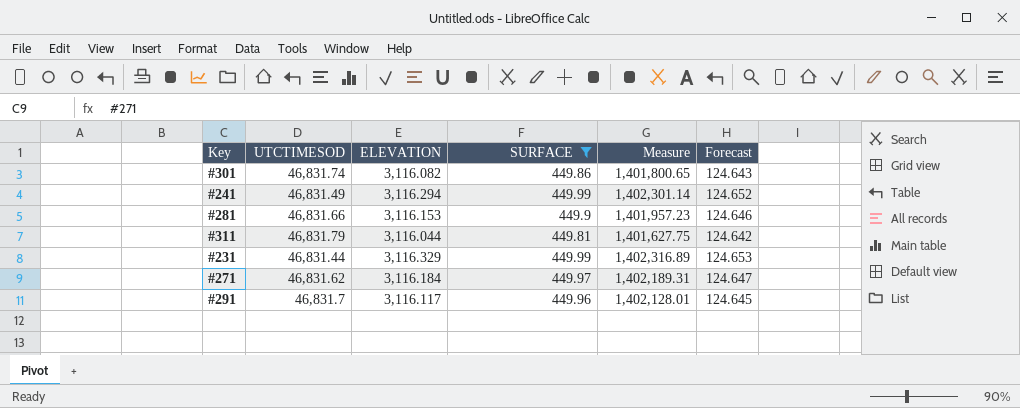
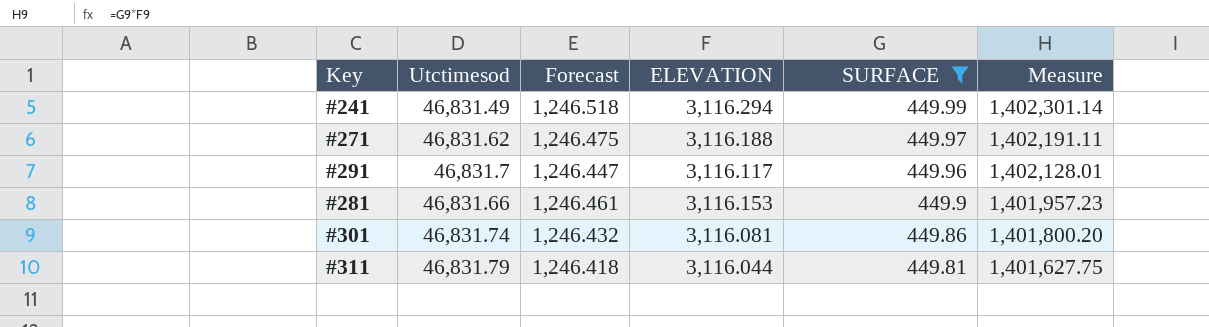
row order: none -> SURFACE descending
column name: UTCTIMESOD -> Utctimesod
column Forecast | formula: [ELEVATION] * 0.04 -> [ELEVATION] * 0.4
column Forecast | position: 6 -> 3
row #231: 46,831.44 | 3,116.329 | 449.99 | 1,402,316.89 | 124.653 -> none
#271 | ELEVATION: 3,116.184 -> 3,116.188
#271 | Measure: 1,402,189.31 -> 1,402,191.11
#301 | ELEVATION: 3,116.082 -> 3,116.081
#301 | Measure: 1,401,800.65 -> 1,401,800.20

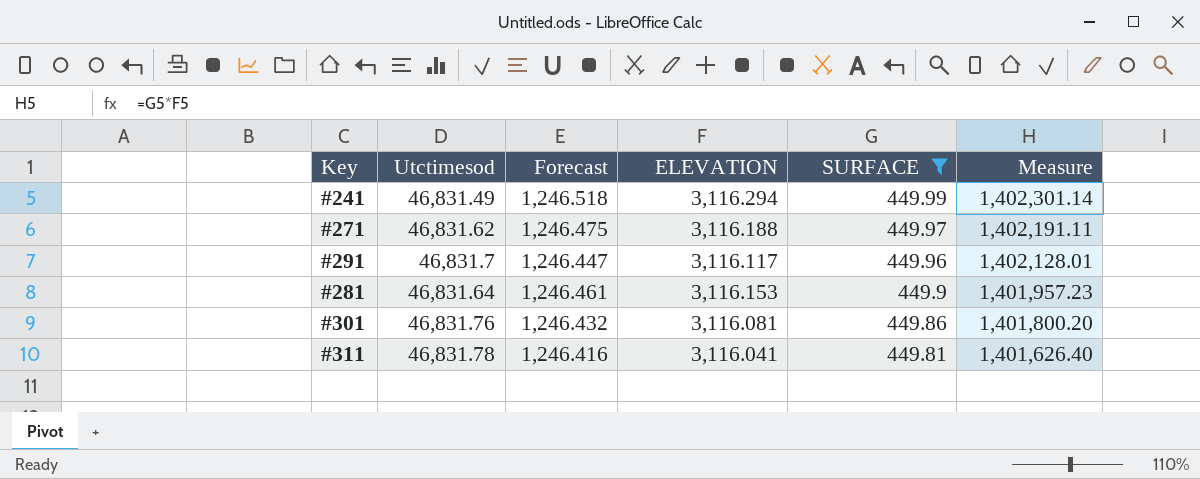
#281 | Utctimesod: 46,831.66 -> 46,831.64
#301 | Utctimesod: 46,831.74 -> 46,831.76
#311 | Utctimesod: 46,831.79 -> 46,831.78
#311 | Forecast: 1,246.418 -> 1,246.416
#311 | ELEVATION: 3,116.044 -> 3,116.041
#311 | Measure: 1,401,627.75 -> 1,401,626.40

